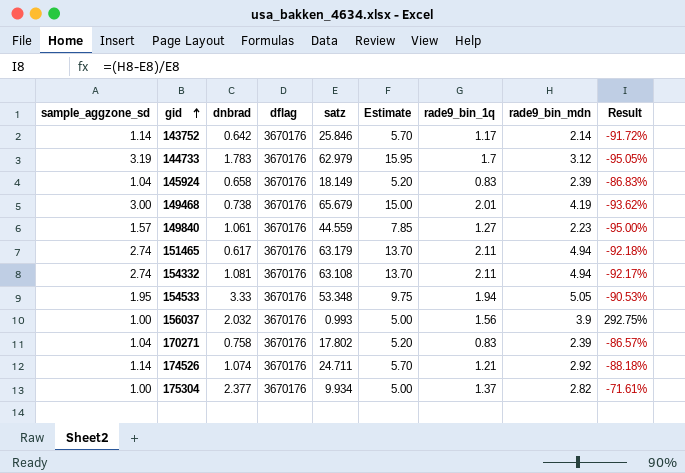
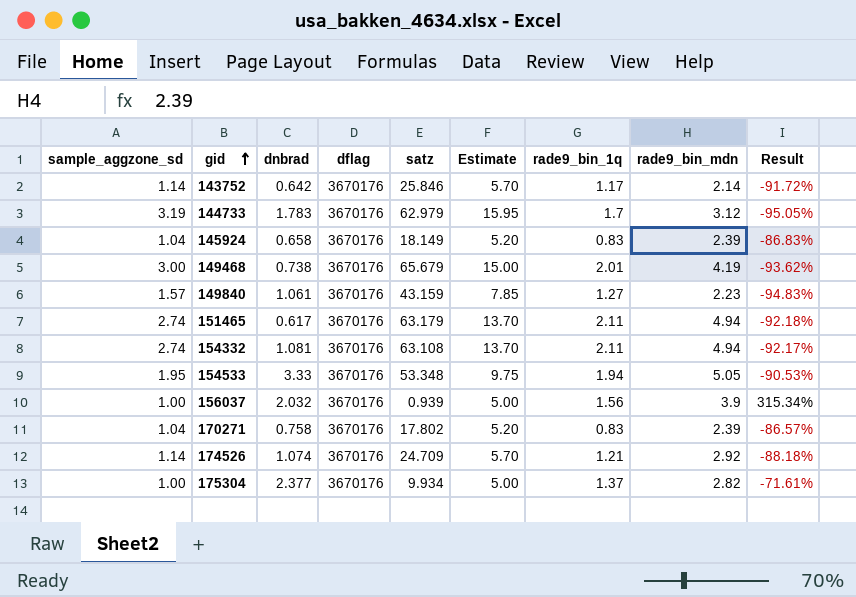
149840 | satz: 44.559 -> 43.159
149840 | Result: -95.00% -> -94.83%
156037 | satz: 0.993 -> 0.939
156037 | Result: 292.75% -> 315.34%
174526 | satz: 24.711 -> 24.709

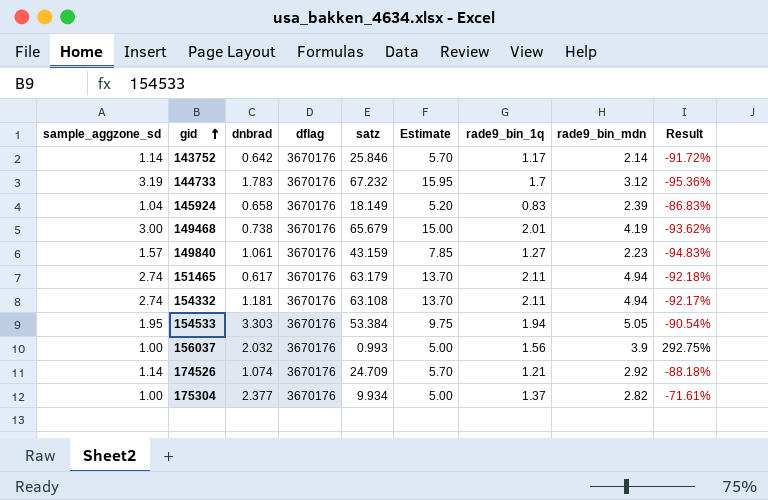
row 170271: 1.04 | 0.758 | 3670176 | 17.802 | 5.20 | 0.83 | 2.39 | -86.57% -> none
144733 | satz: 62.979 -> 67.232
144733 | Result: -95.05% -> -95.36%
154332 | dnbrad: 1.081 -> 1.181
154533 | dnbrad: 3.33 -> 3.303
154533 | satz: 53.348 -> 53.384
154533 | Result: -90.53% -> -90.54%
156037 | satz: 0.939 -> 0.993
156037 | Result: 315.34% -> 292.75%

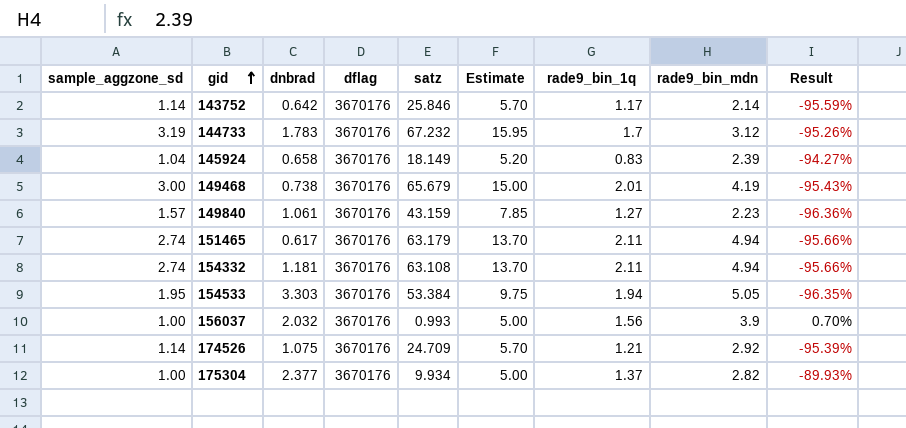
column Result | formula: ([rade9_bin_mdn] - [satz]) / [satz] -> ([sample_aggzone_sd] - [satz]) / [satz]
174526 | dnbrad: 1.074 -> 1.075

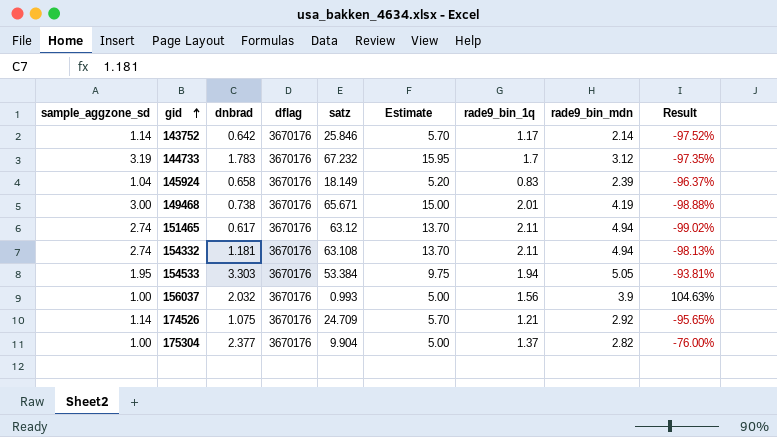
column Result | formula: ([sample_aggzone_sd] - [satz]) / [satz] -> ([dnbrad] - [satz]) / [satz]
row 149840: 1.57 | 1.061 | 3670176 | 43.159 | 7.85 | 1.27 | 2.23 | -96.36% -> none
149468 | satz: 65.679 -> 65.671
151465 | satz: 63.179 -> 63.12
175304 | satz: 9.934 -> 9.904

